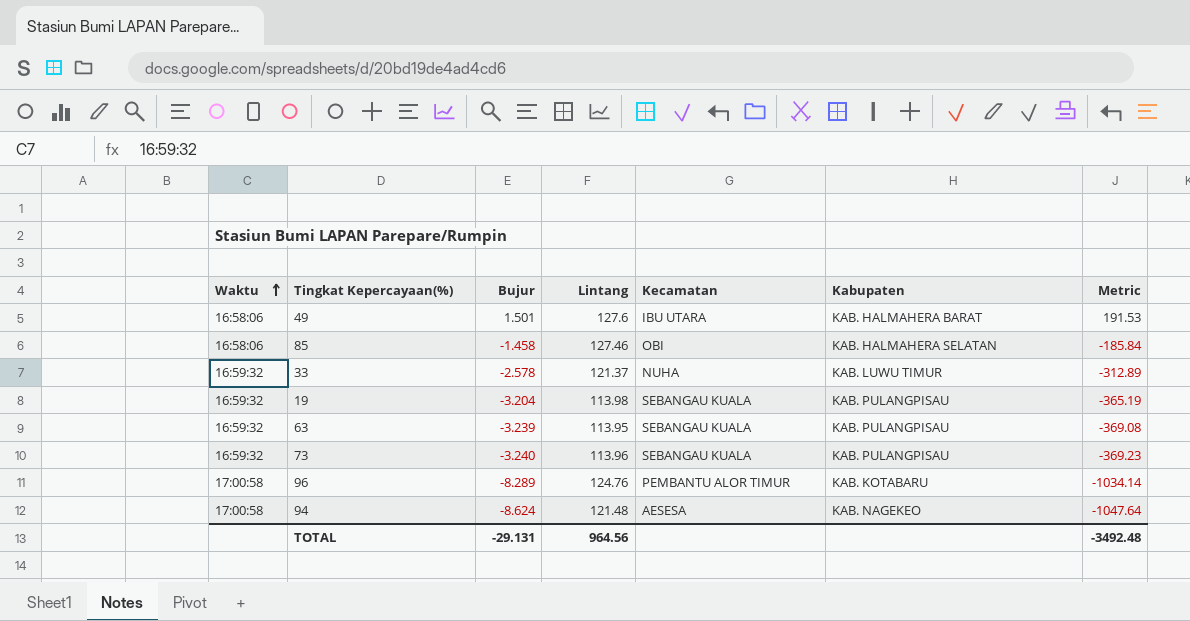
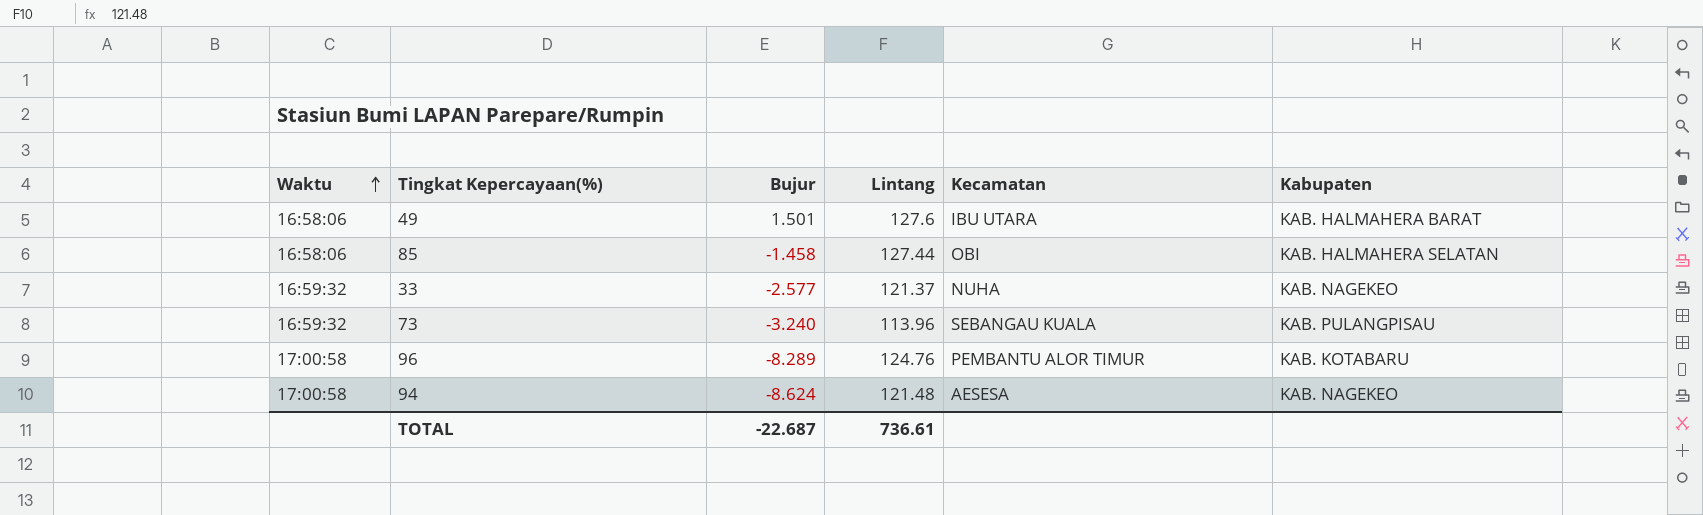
column Metric | formula: [Bujur] * [Lintang] -> none
row 19: 16:59:32 | -3.204 | 113.98 | SEBANGAU KUALA | KAB. PULANGPISAU | -365.19 -> none
row 63: 16:59:32 | -3.239 | 113.95 | SEBANGAU KUALA | KAB. PULANGPISAU | -369.08 -> none
85 | Lintang: 127.46 -> 127.44
33 | Bujur: -2.578 -> -2.577
33 | Kabupaten: KAB. LUWU TIMUR -> KAB. NAGEKEO
TOTAL | Bujur: -29.131 -> -22.687
TOTAL | Lintang: 964.56 -> 736.61

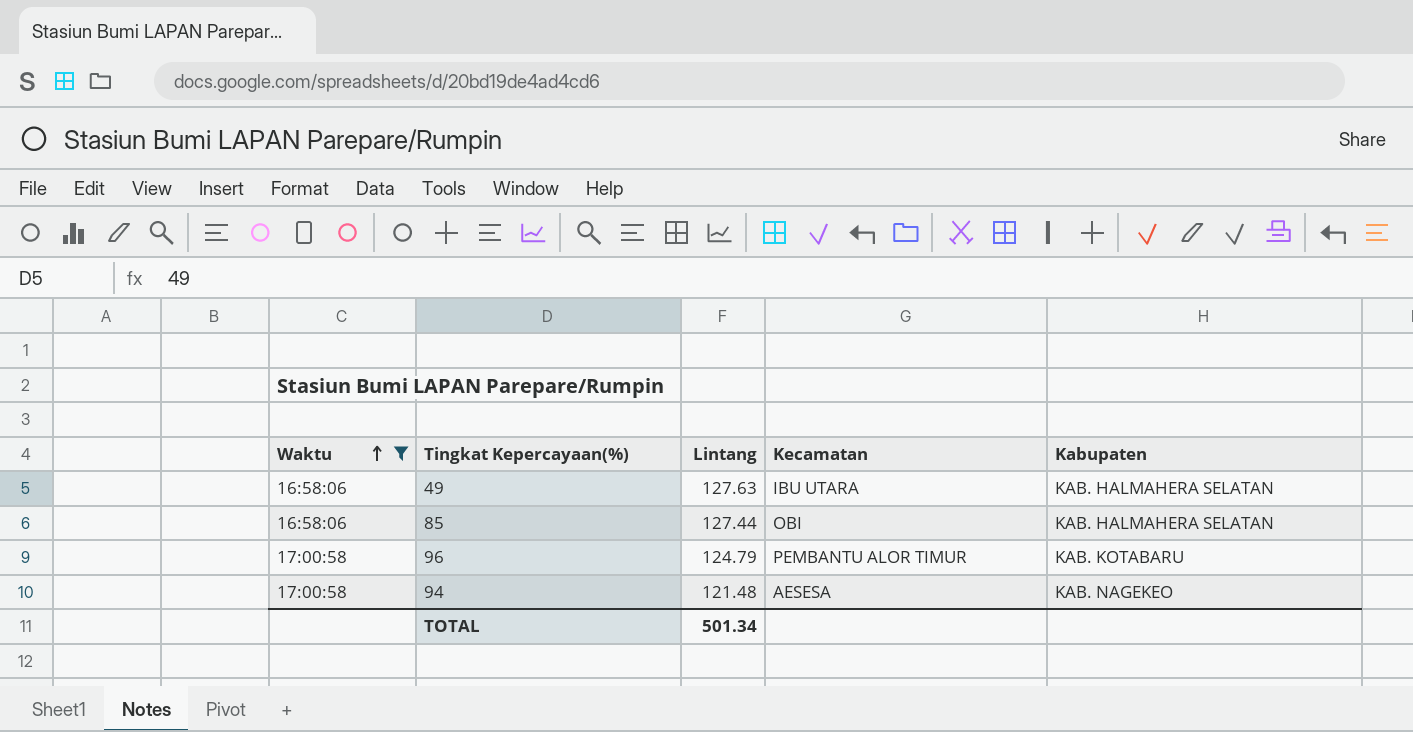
filter: none -> Waktu != 16:59:32
column Bujur | position: 3 -> none
49 | Lintang: 127.6 -> 127.63
49 | Kabupaten: KAB. HALMAHERA BARAT -> KAB. HALMAHERA SELATAN
96 | Lintang: 124.76 -> 124.79
TOTAL | Lintang: 736.61 -> 501.34

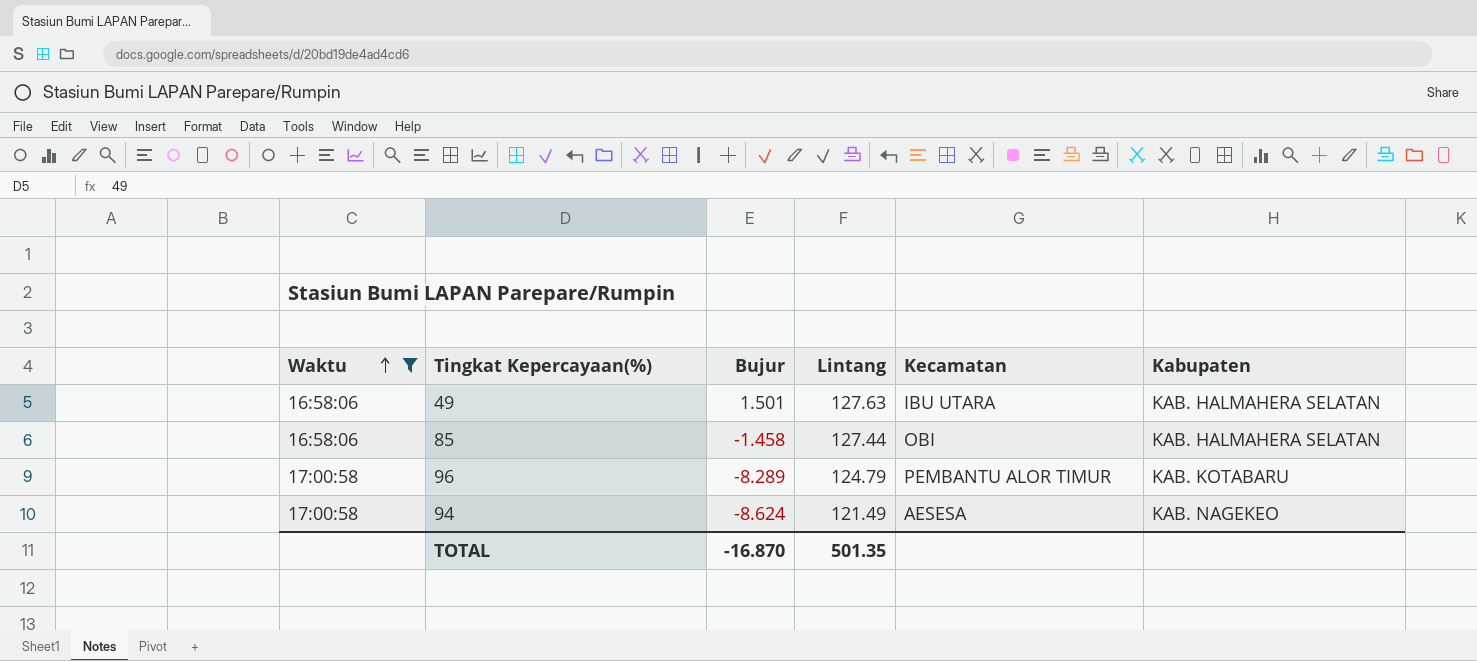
column Bujur | position: none -> 3
94 | Lintang: 121.48 -> 121.49
TOTAL | Lintang: 501.34 -> 501.35

